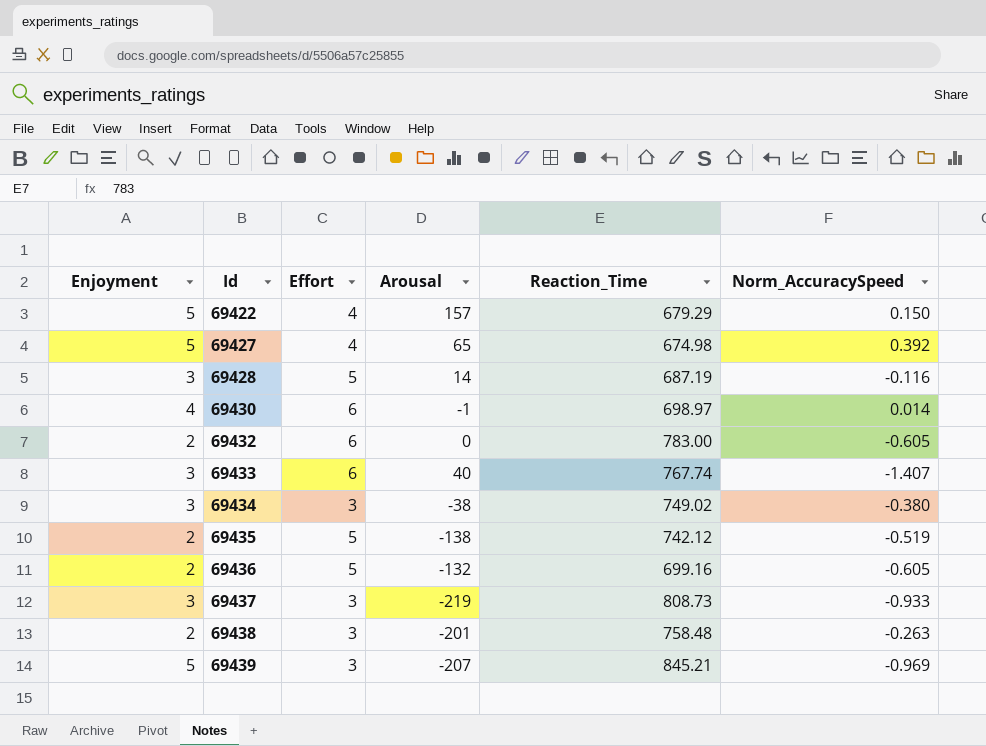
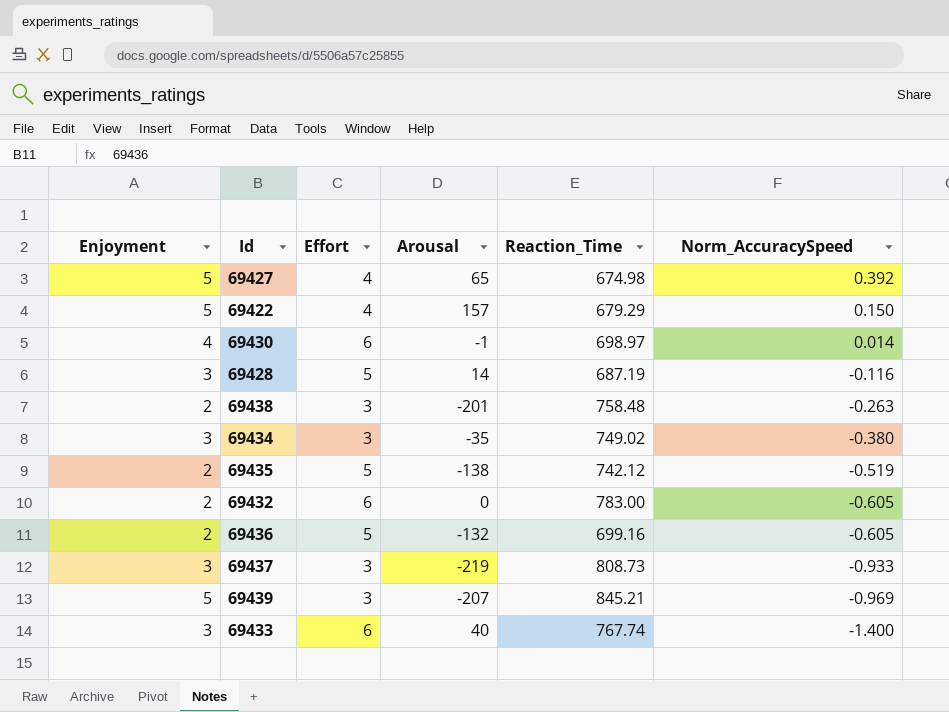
row order: Id ascending -> Norm_AccuracySpeed descending
69434 | Arousal: -38 -> -35
69433 | Norm_AccuracySpeed: -1.407 -> -1.400

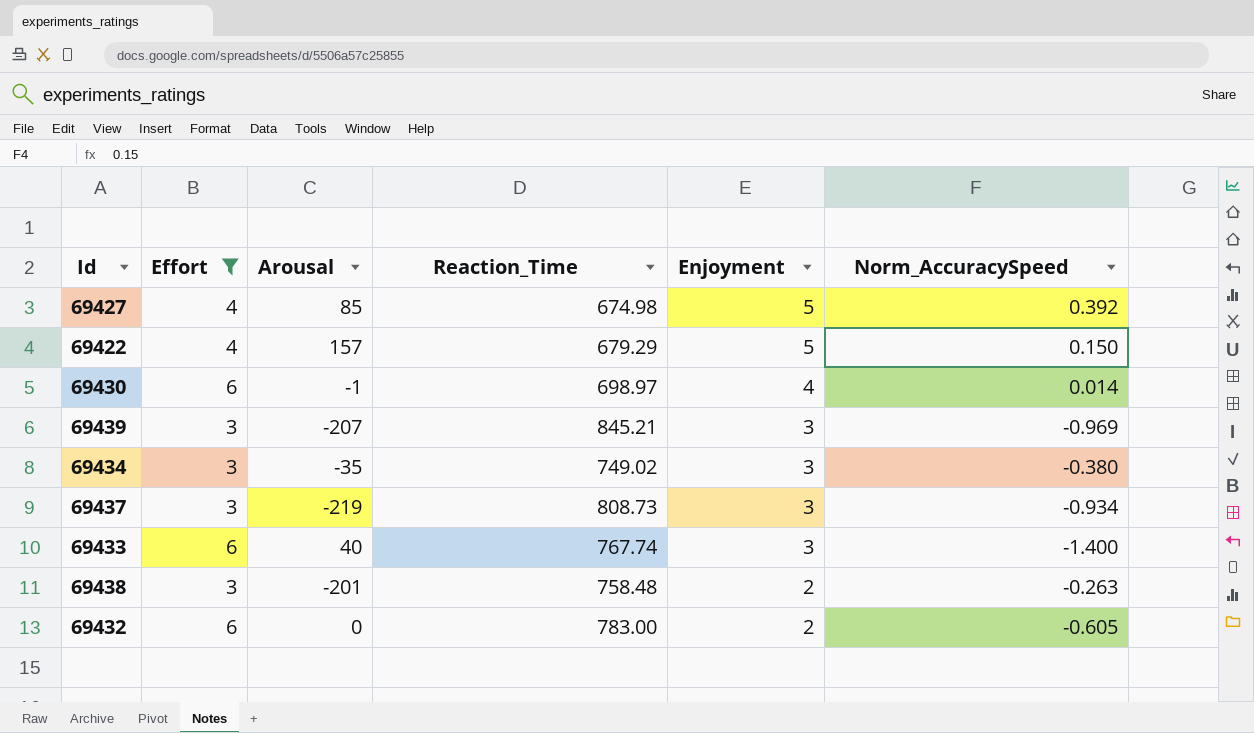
filter: none -> Effort != 5
row order: Norm_AccuracySpeed descending -> Enjoyment descending
column Enjoyment | position: 1 -> 5
69427 | Arousal: 65 -> 85
69439 | Enjoyment: 5 -> 3
69437 | Norm_AccuracySpeed: -0.933 -> -0.934

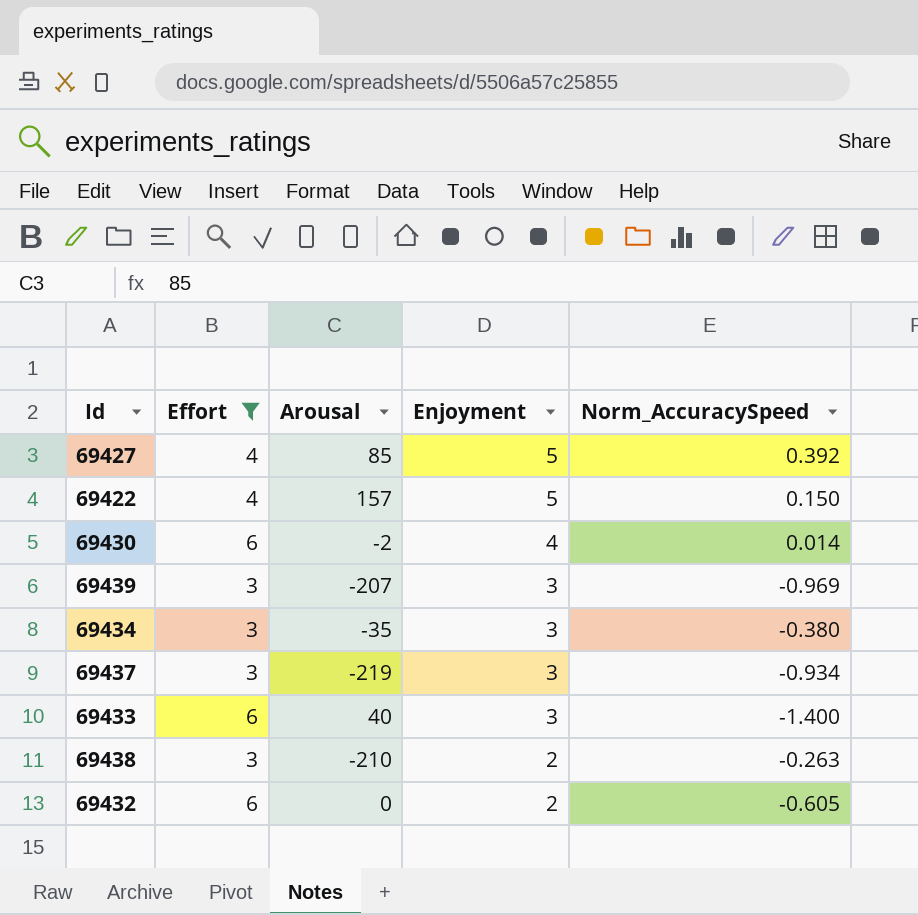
column Reaction_Time | position: 4 -> none
69430 | Arousal: -1 -> -2
69438 | Arousal: -201 -> -210

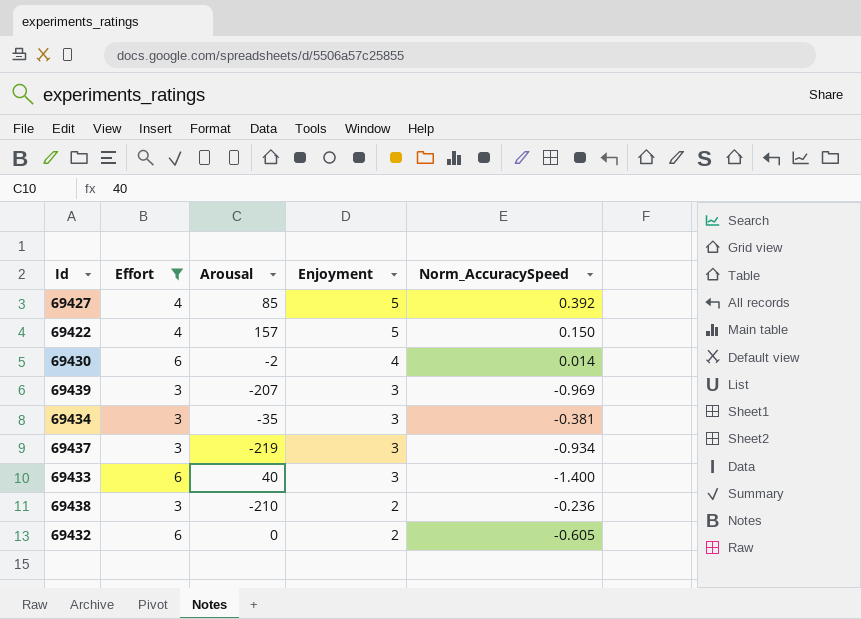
69434 | Norm_AccuracySpeed: -0.380 -> -0.381
69438 | Norm_AccuracySpeed: -0.263 -> -0.236

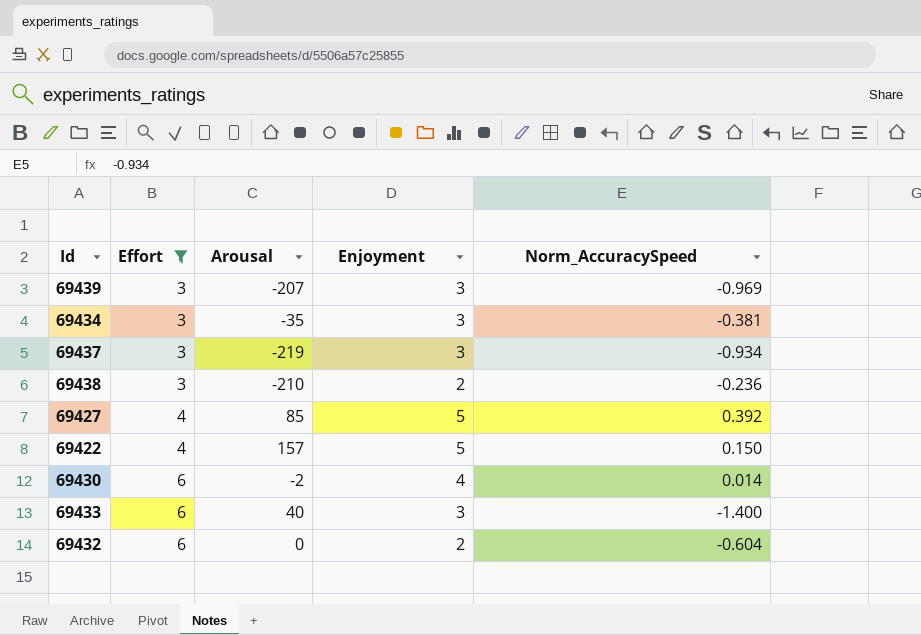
row order: Enjoyment descending -> Effort ascending
69432 | Norm_AccuracySpeed: -0.605 -> -0.604

